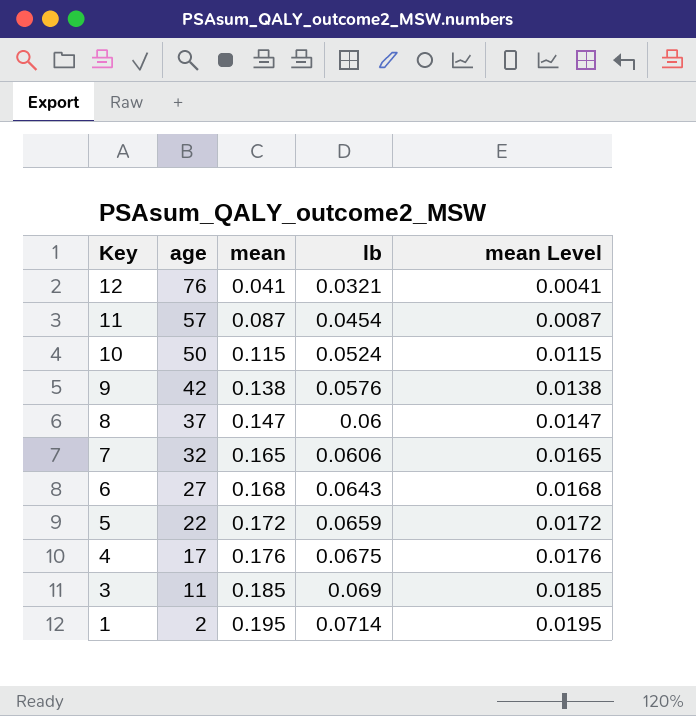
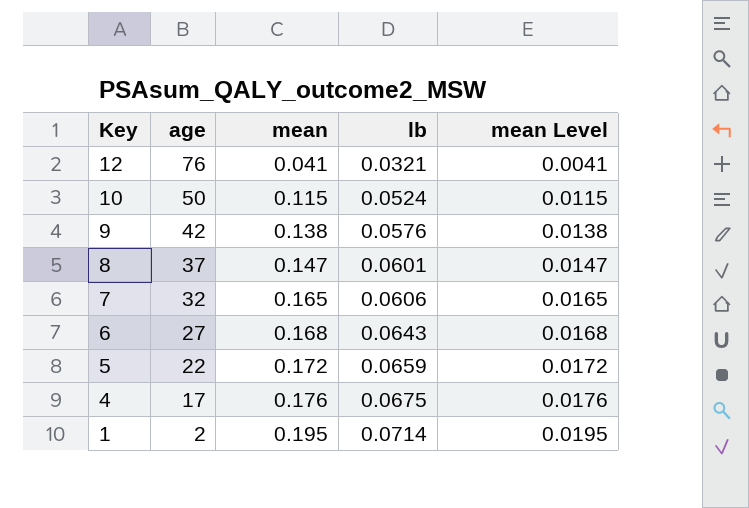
row 11: 57 | 0.087 | 0.0454 | 0.0087 -> none
row 3: 11 | 0.185 | 0.069 | 0.0185 -> none
8 | lb: 0.06 -> 0.0601

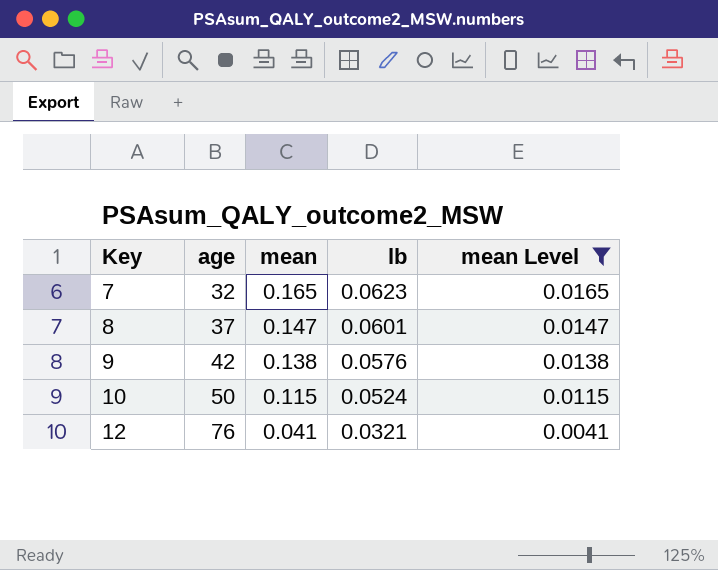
filter: none -> mean Level <= 0.0165
row order: Key descending -> Key ascending
7 | lb: 0.0606 -> 0.0623

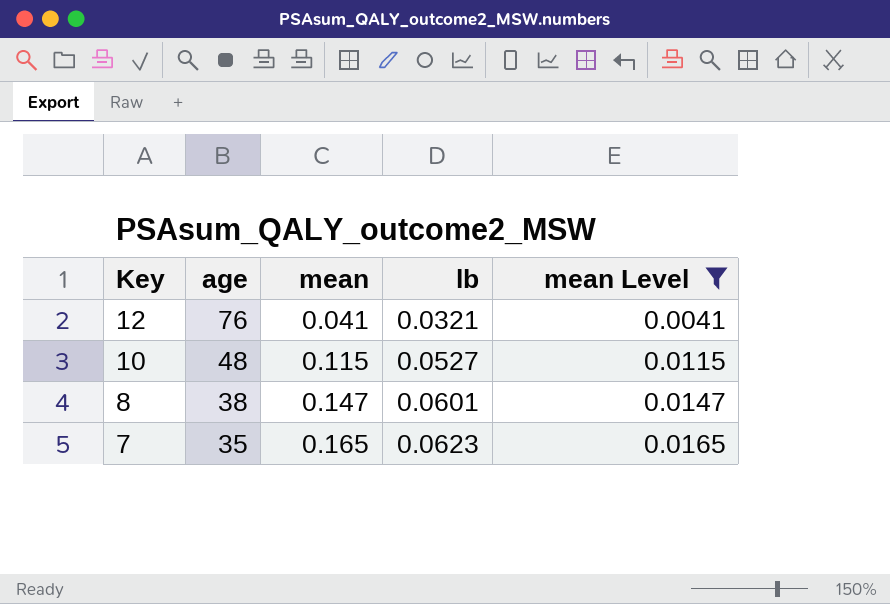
row order: Key ascending -> Key descending
row 9: 42 | 0.138 | 0.0576 | 0.0138 -> none
10 | age: 50 -> 48
10 | lb: 0.0524 -> 0.0527
8 | age: 37 -> 38
7 | age: 32 -> 35

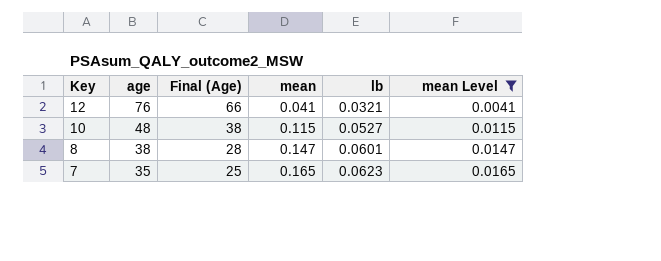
column Final (Age) | formula: none -> [age] - 10

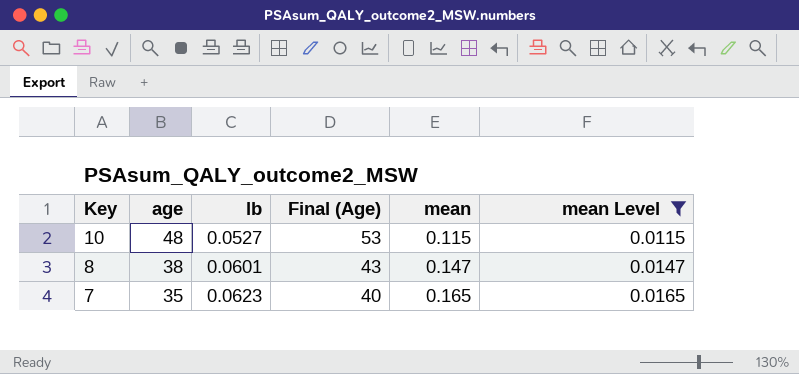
column lb | position: 5 -> 3
column Final (Age) | formula: [age] - 10 -> [age] + 5
row 12: 76 | 66 | 0.041 | 0.0321 | 0.0041 -> none

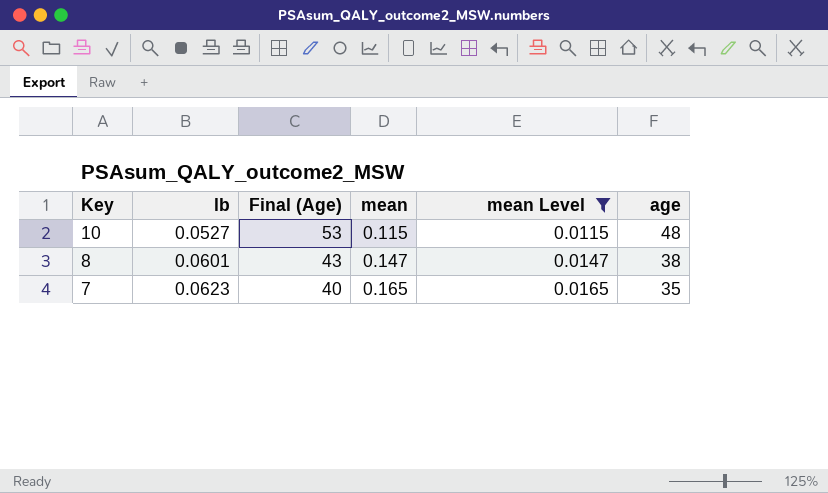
column age | position: 2 -> 6

